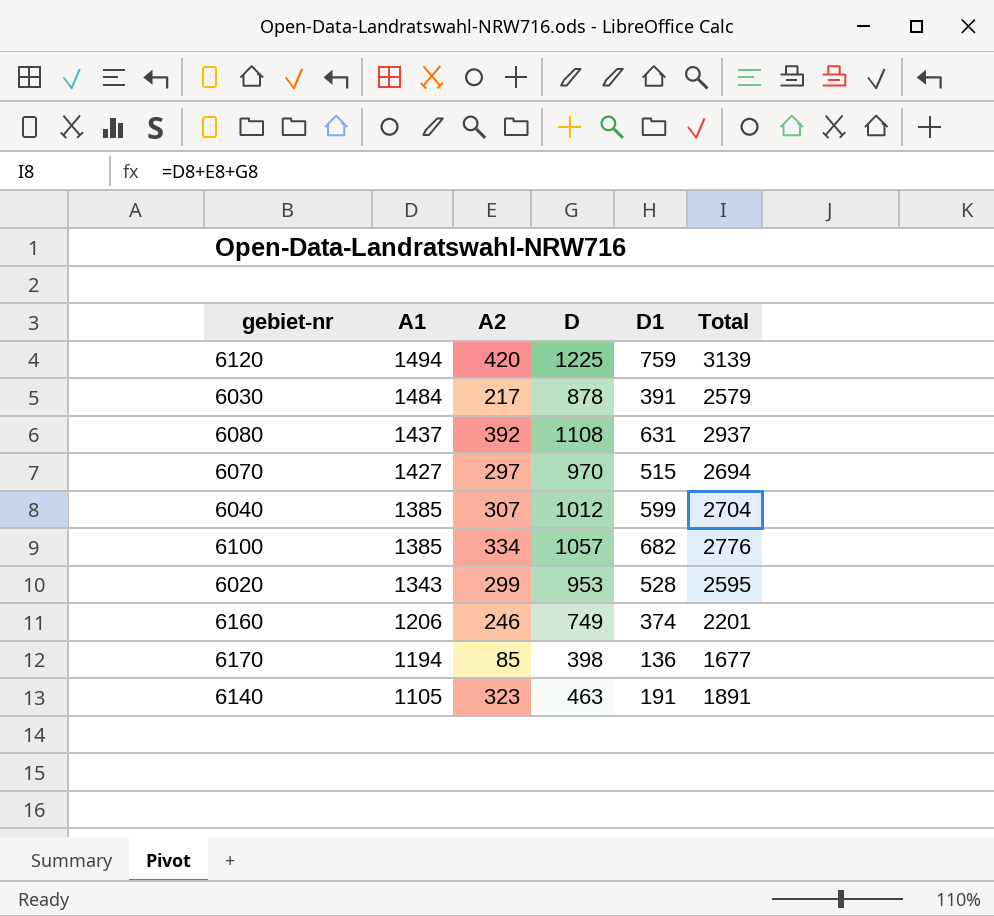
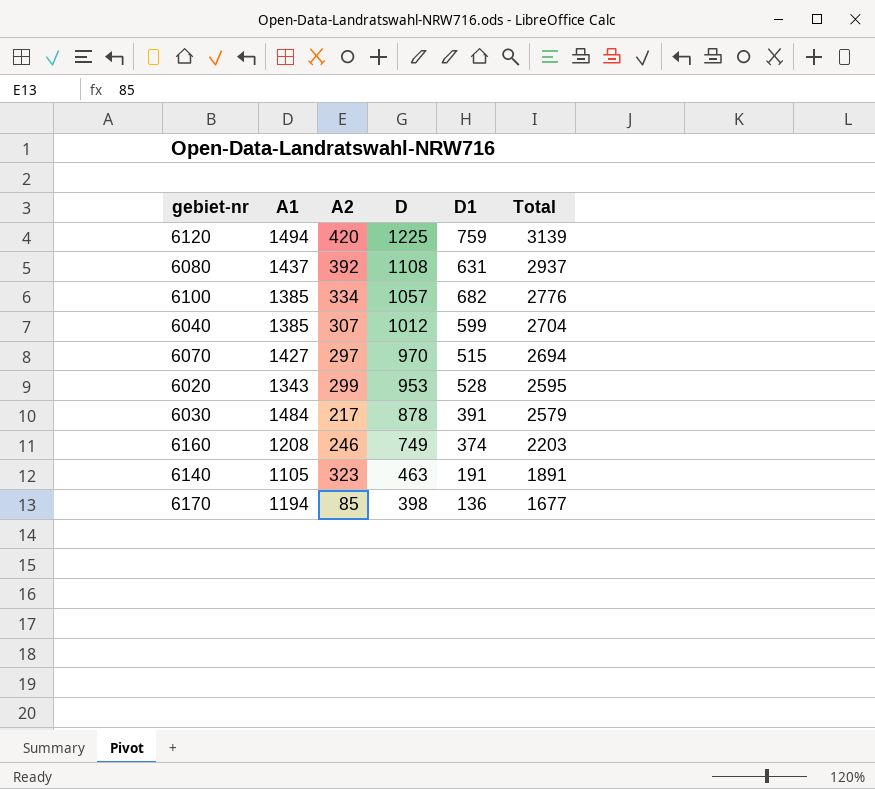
row order: A1 descending -> D descending
6160 | A1: 1206 -> 1208
6160 | Total: 2201 -> 2203

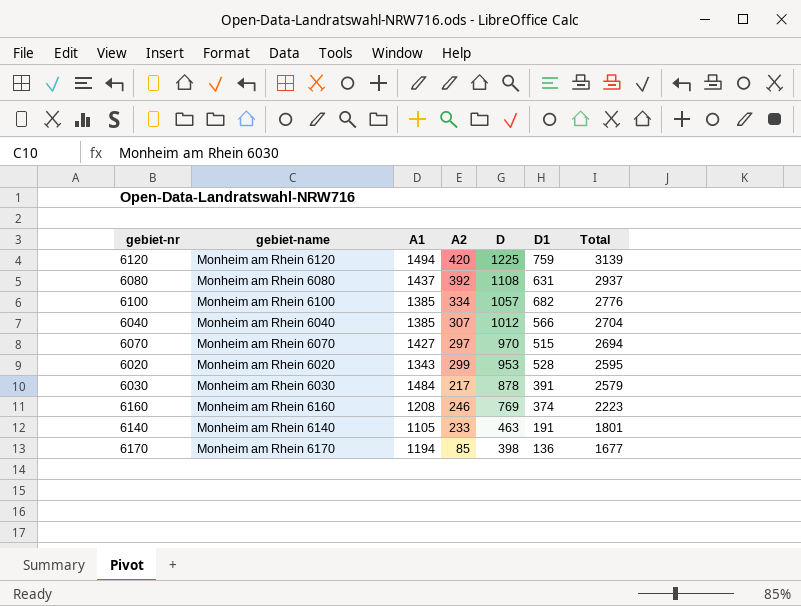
column gebiet-name | position: none -> 2
6040 | D1: 599 -> 566
6160 | D: 749 -> 769
6160 | Total: 2203 -> 2223
6140 | A2: 323 -> 233
6140 | Total: 1891 -> 1801

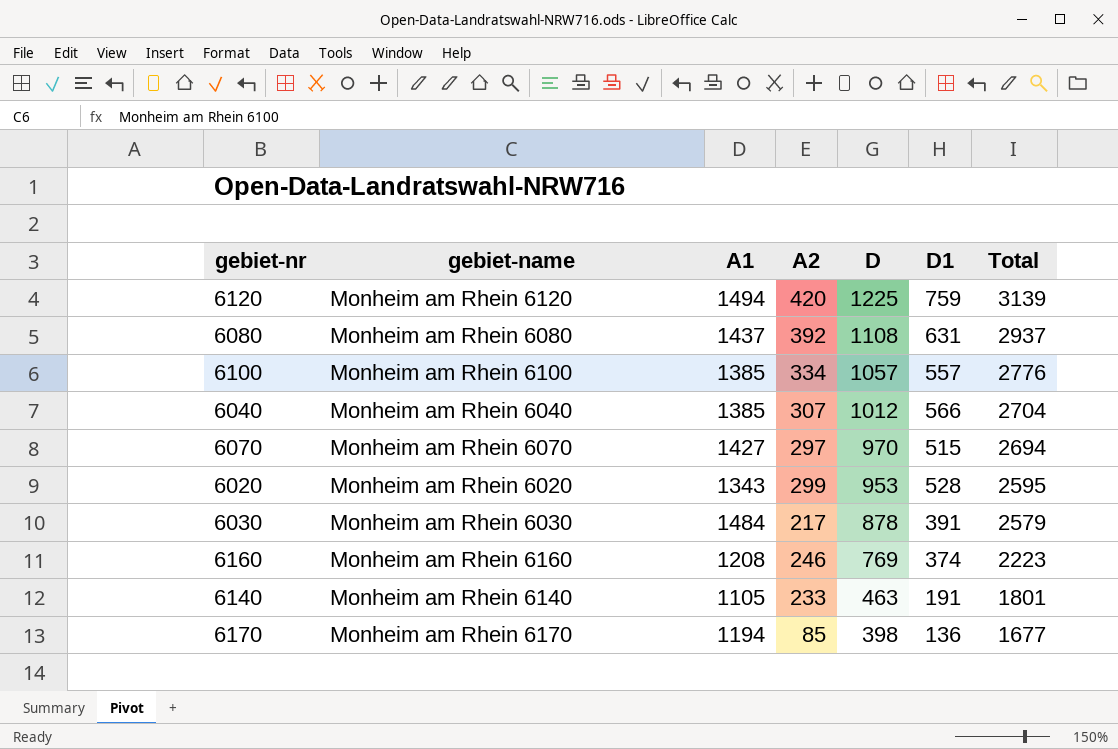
6100 | D1: 682 -> 557

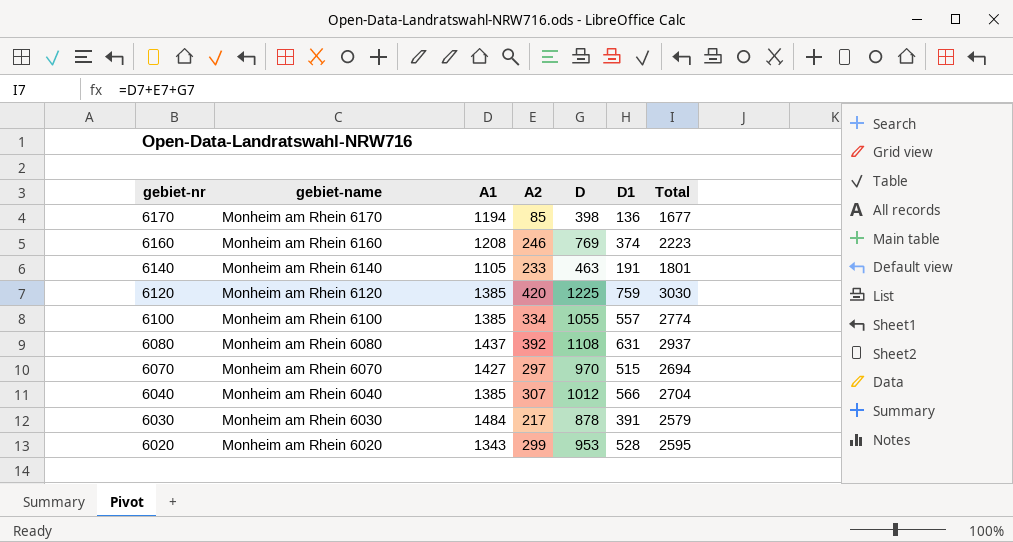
row order: D descending -> gebiet-nr descending
6120 | A1: 1494 -> 1385
6120 | Total: 3139 -> 3030
6100 | D: 1057 -> 1055
6100 | Total: 2776 -> 2774

